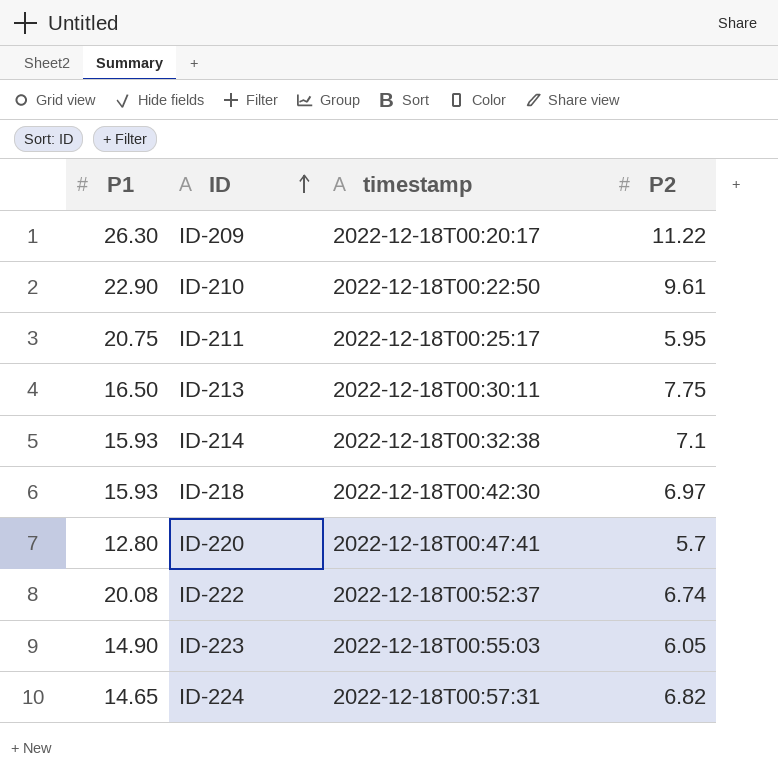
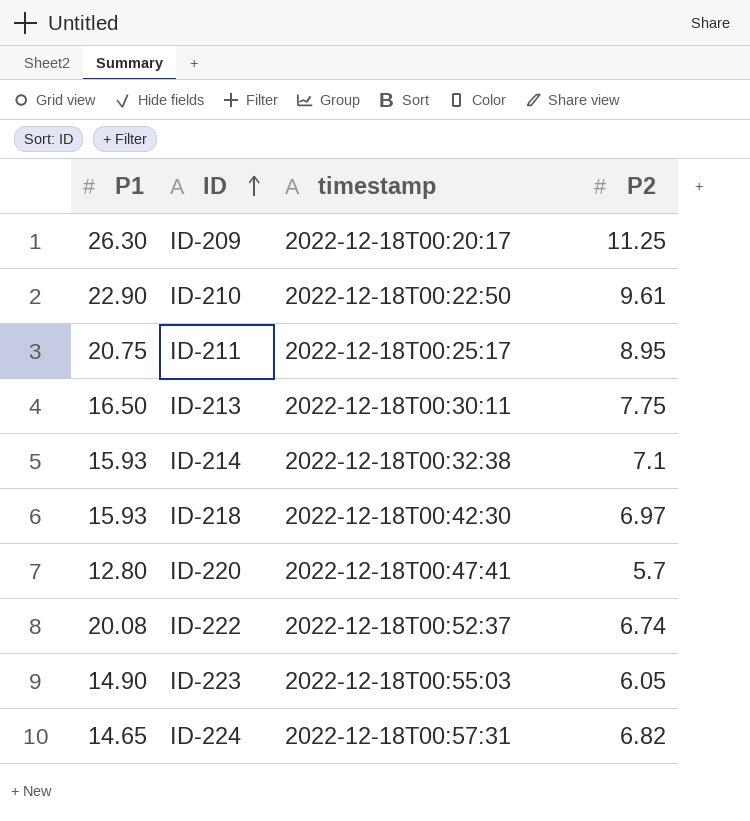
ID-209 | P2: 11.22 -> 11.25
ID-211 | P2: 5.95 -> 8.95

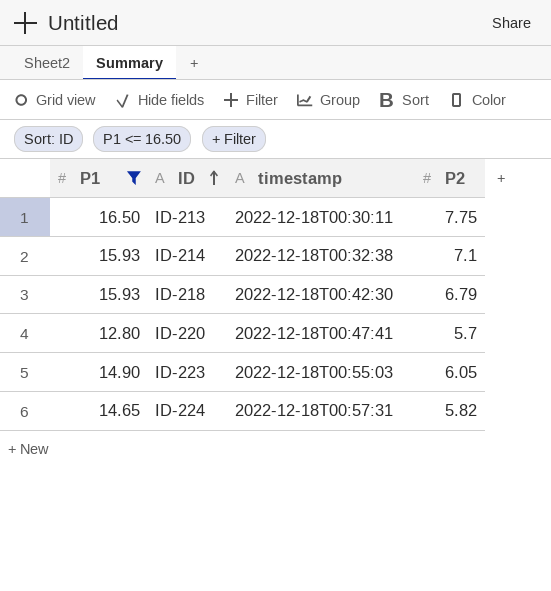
filter: none -> P1 <= 16.50
ID-218 | P2: 6.97 -> 6.79
ID-224 | P2: 6.82 -> 5.82

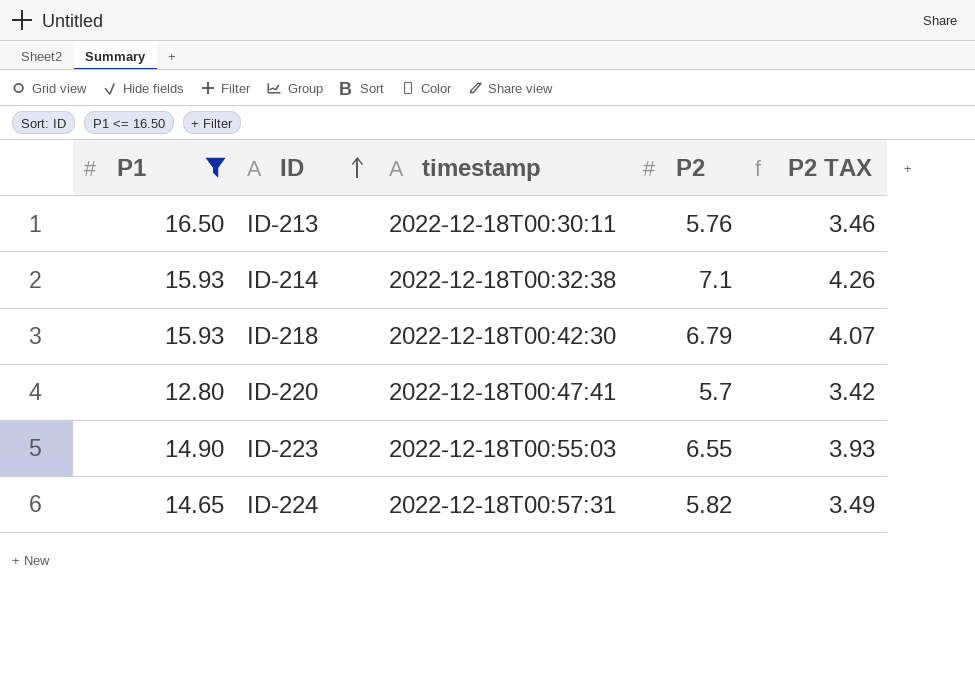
column P2 TAX | formula: none -> [P2] * 0.6
ID-213 | P2: 7.75 -> 5.76
ID-223 | P2: 6.05 -> 6.55

